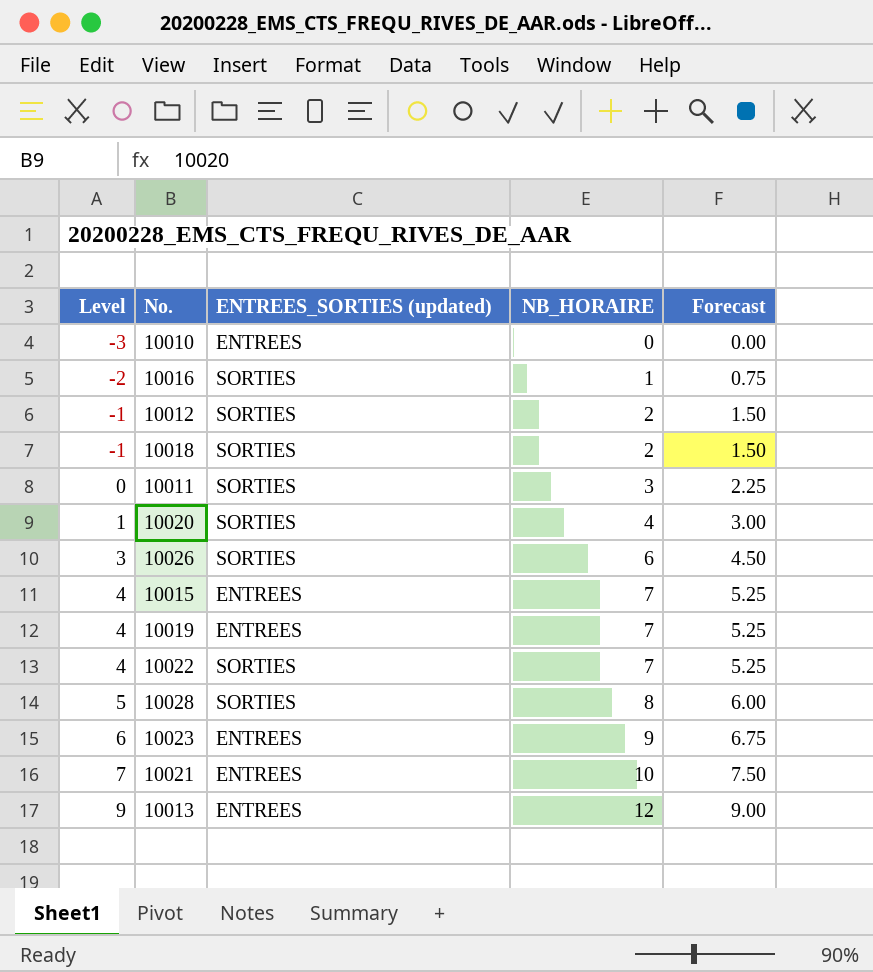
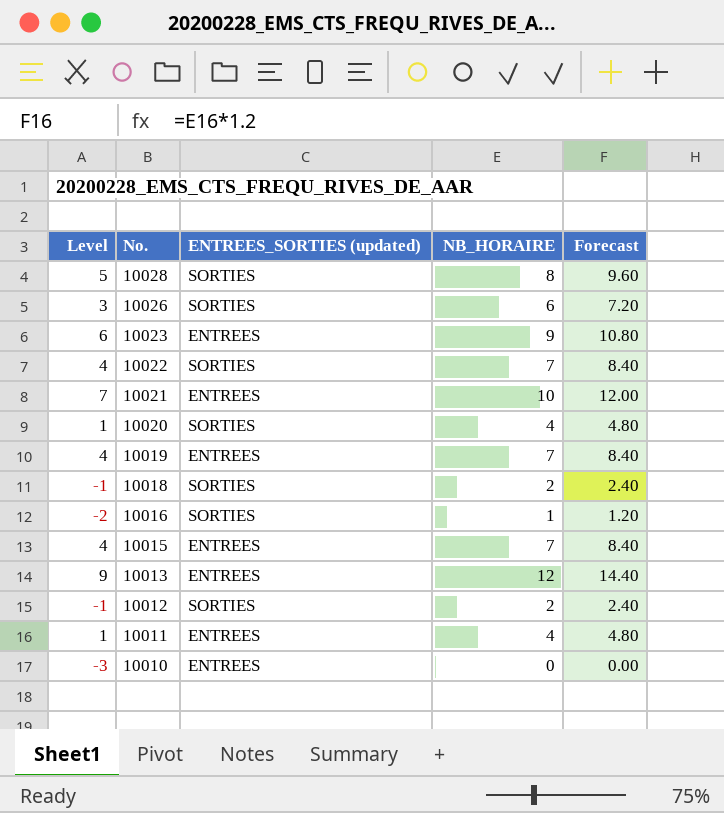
row order: Level ascending -> No. descending
column Forecast | formula: [NB_HORAIRE] * 0.75 -> [NB_HORAIRE] * 1.2
10011 | Level: 0 -> 1
10011 | ENTREES_SORTIES (updated): SORTIES -> ENTREES
10011 | NB_HORAIRE: 3 -> 4

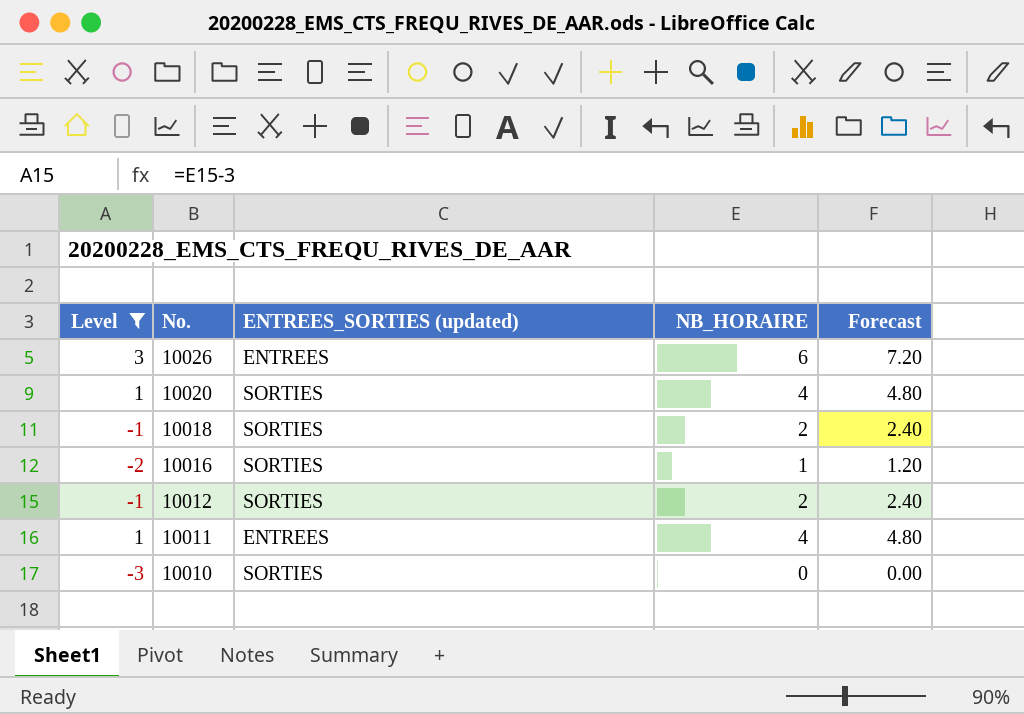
filter: none -> Level <= 3
10026 | ENTREES_SORTIES (updated): SORTIES -> ENTREES
10010 | ENTREES_SORTIES (updated): ENTREES -> SORTIES

